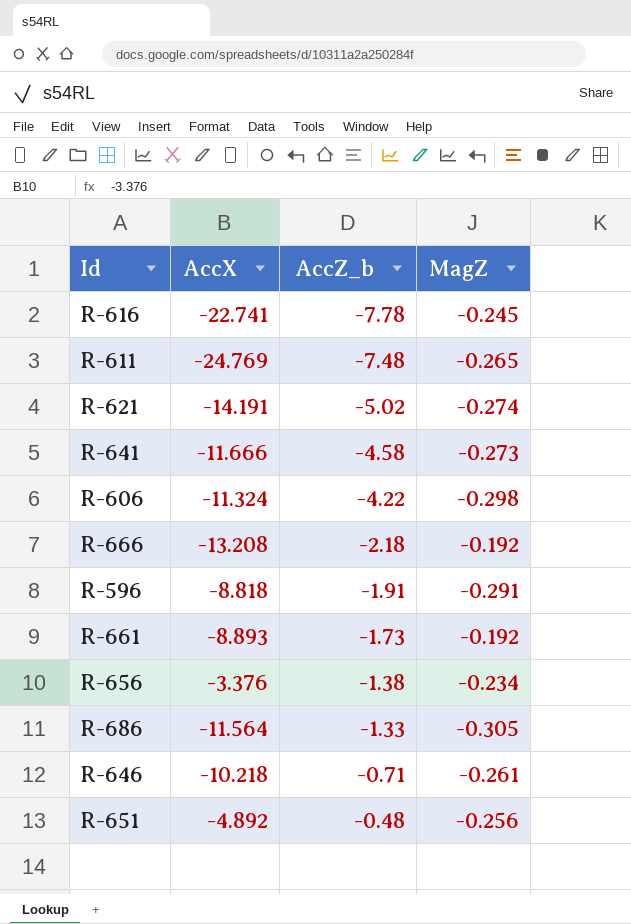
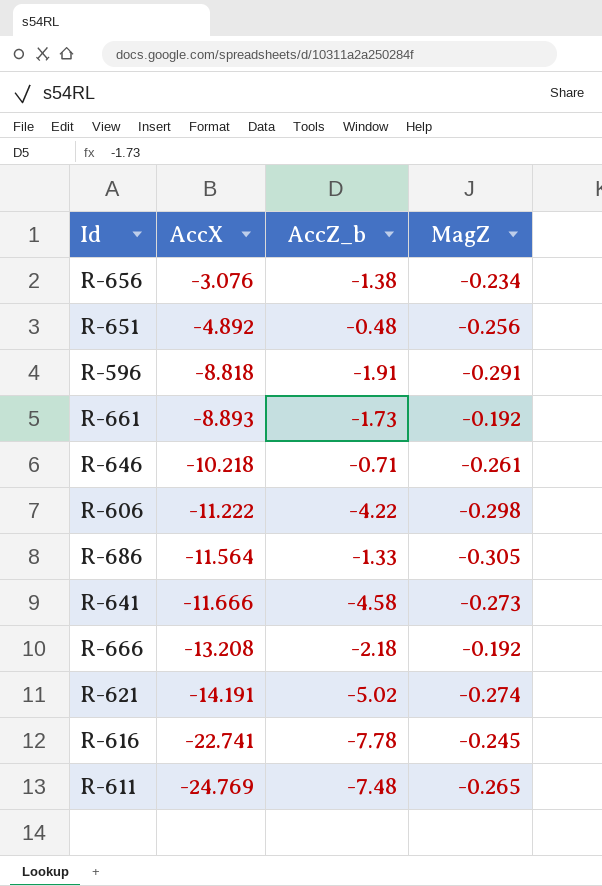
row order: AccZ_b ascending -> AccX descending
R-656 | AccX: -3.376 -> -3.076
R-606 | AccX: -11.324 -> -11.222

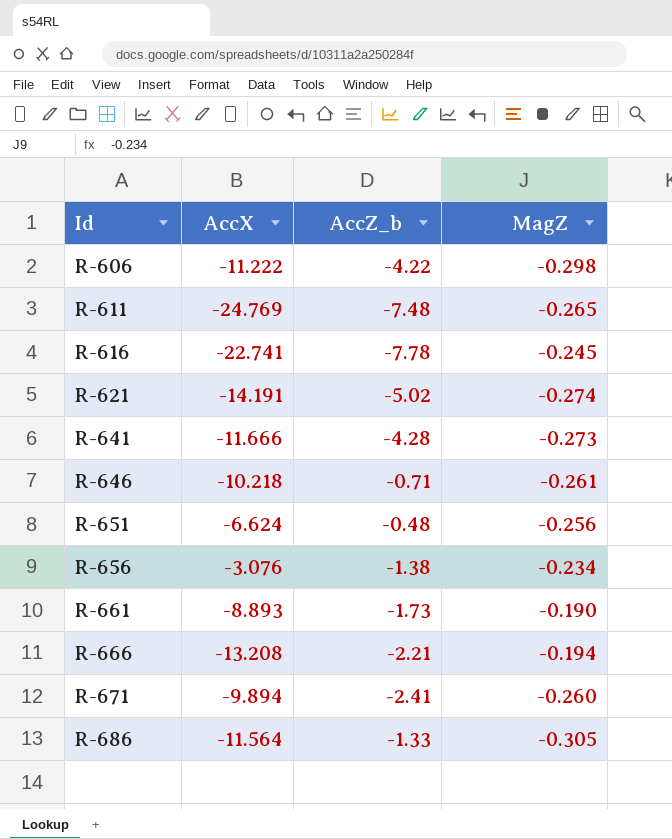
row order: AccX descending -> Id ascending
row R-596: -8.818 | -1.91 | -0.291 -> none
R-641 | AccZ_b: -4.58 -> -4.28
R-651 | AccX: -4.892 -> -6.624
R-661 | MagZ: -0.192 -> -0.190
R-666 | AccZ_b: -2.18 -> -2.21
R-666 | MagZ: -0.192 -> -0.194
row R-671: none -> -9.894 | -2.41 | -0.260

